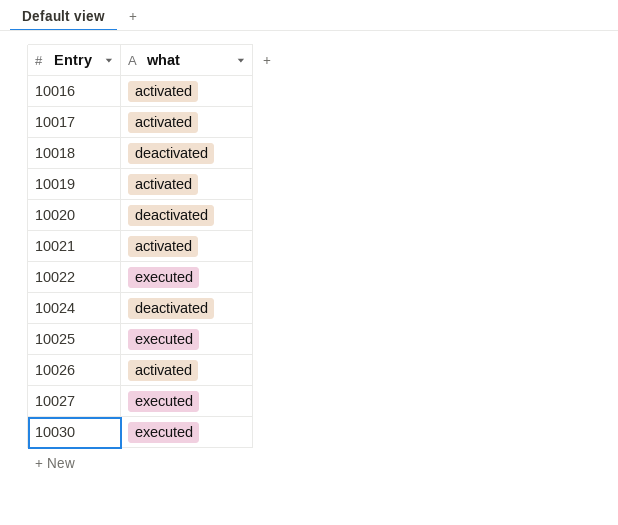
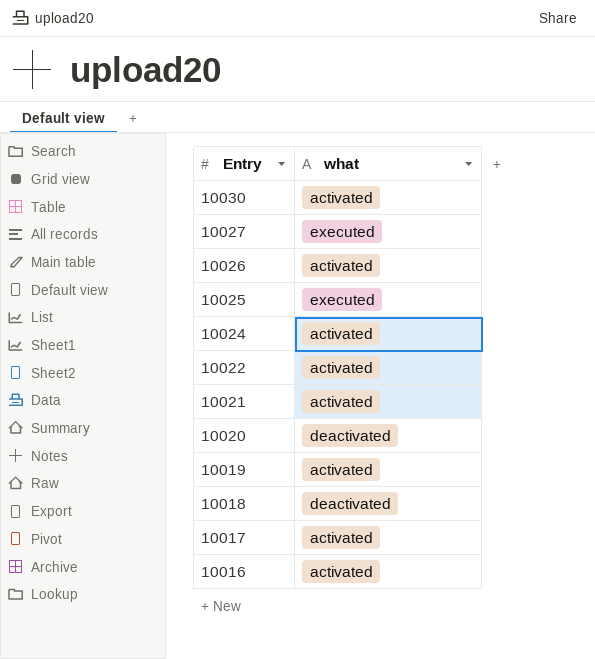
row order: Entry ascending -> Entry descending
10030 | what: executed -> activated
10024 | what: deactivated -> activated
10022 | what: executed -> activated

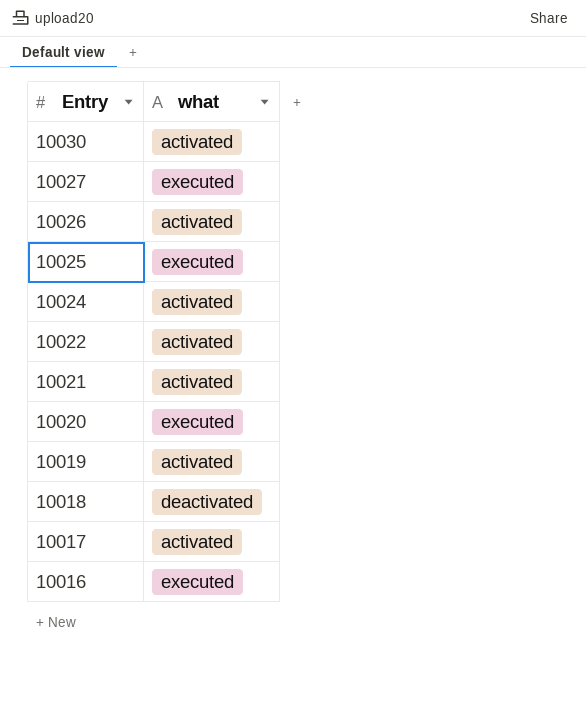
10020 | what: deactivated -> executed
10016 | what: activated -> executed

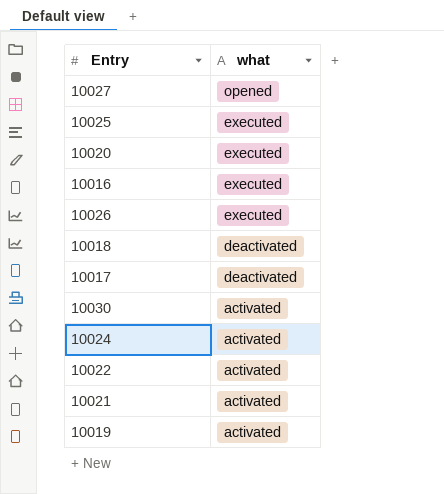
row order: Entry descending -> what descending
10027 | what: executed -> opened
10026 | what: activated -> executed
10017 | what: activated -> deactivated

